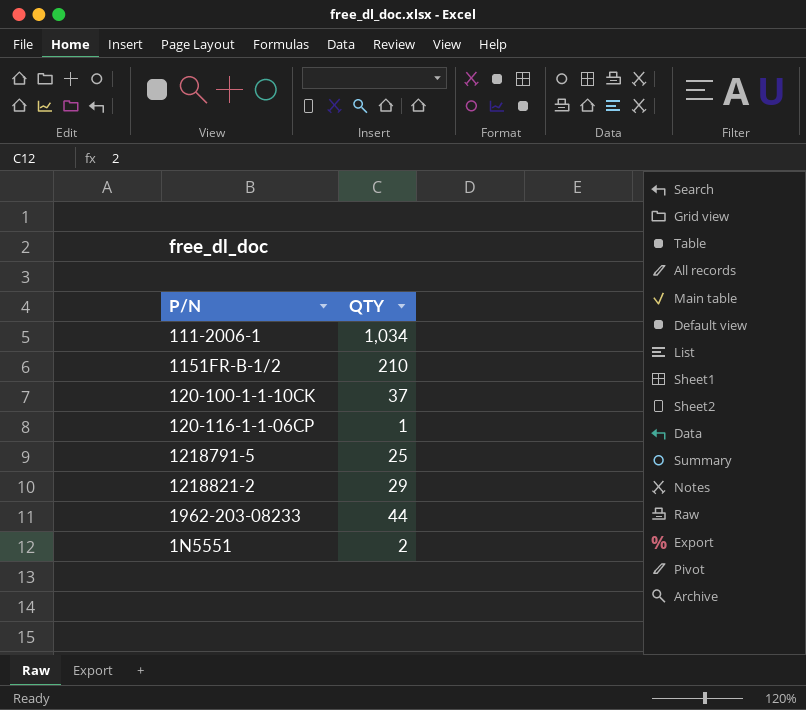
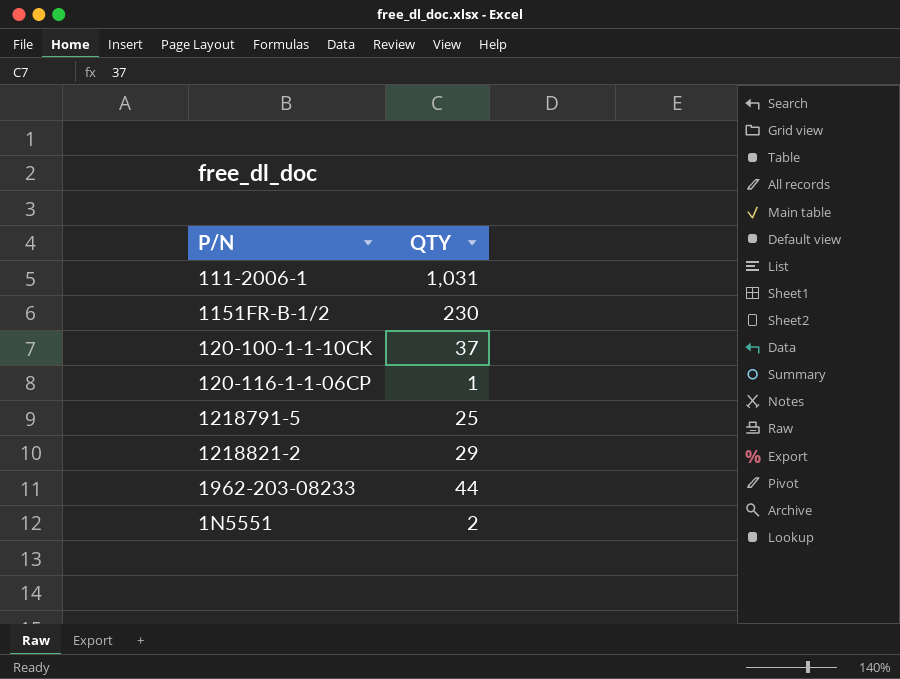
111-2006-1 | QTY: 1,034 -> 1,031
1151FR-B-1/2 | QTY: 210 -> 230

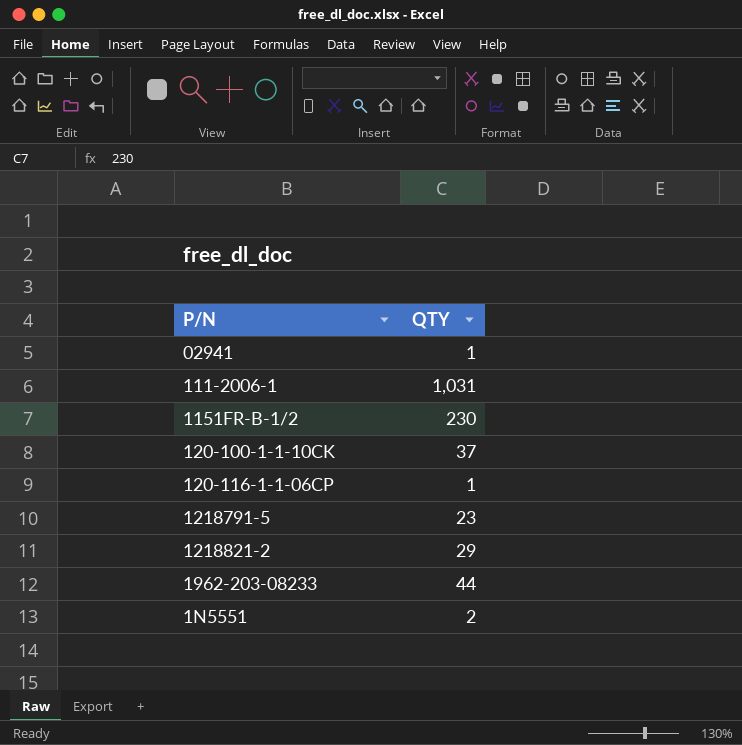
row 02941: none -> 1
1218791-5 | QTY: 25 -> 23

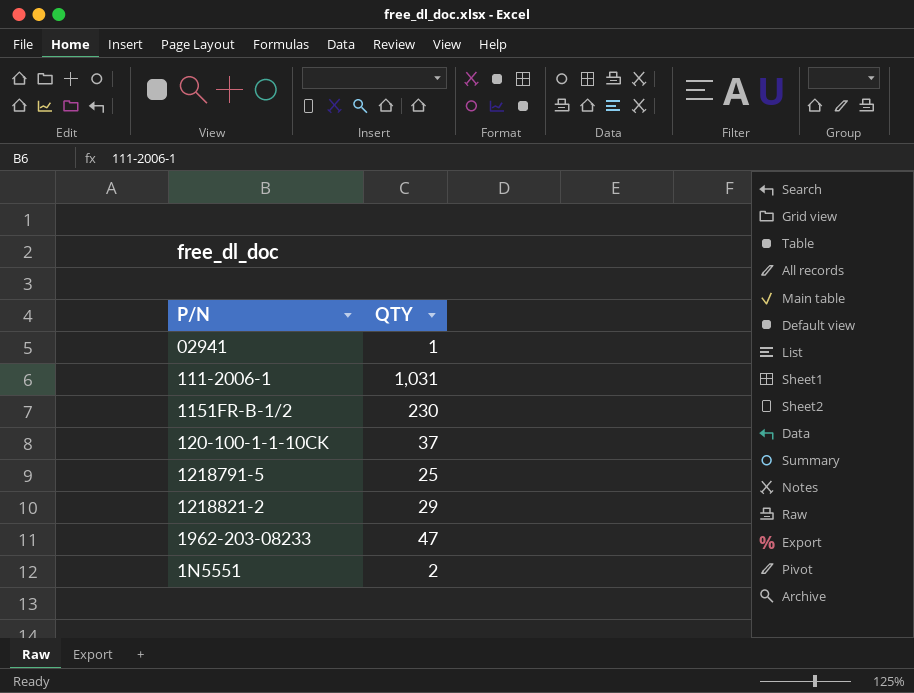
row 120-116-1-1-06CP: 1 -> none
1218791-5 | QTY: 23 -> 25
1962-203-08233 | QTY: 44 -> 47

